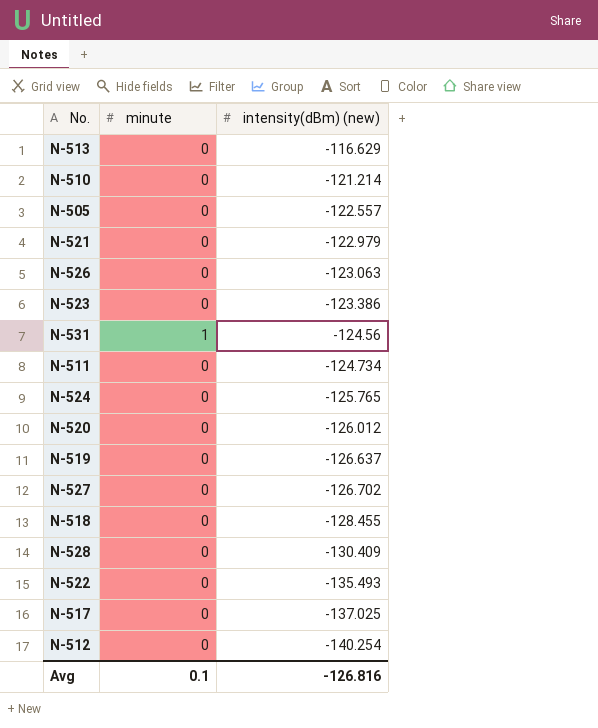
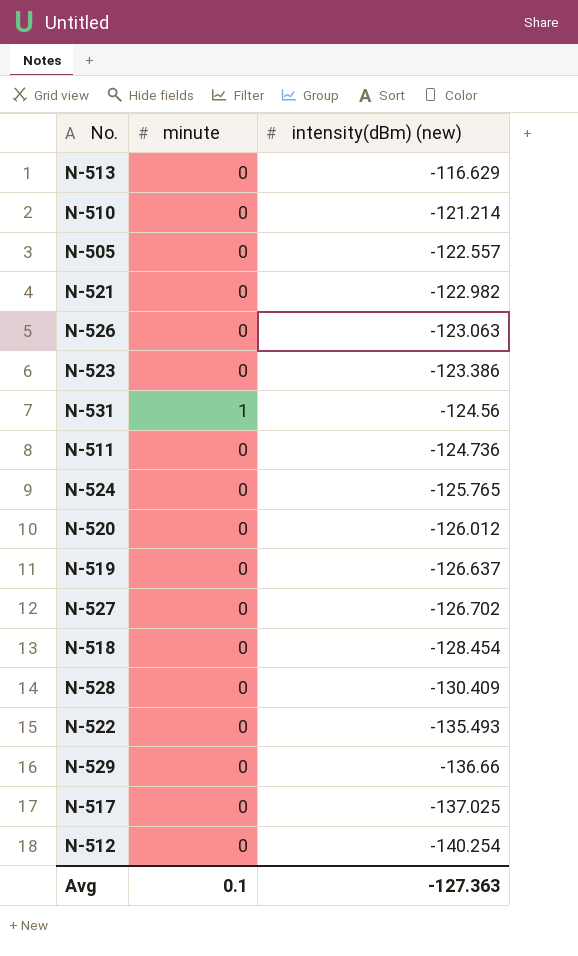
N-521 | intensity(dBm) (new): -122.979 -> -122.982
N-511 | intensity(dBm) (new): -124.734 -> -124.736
N-518 | intensity(dBm) (new): -128.455 -> -128.454
row N-529: none -> 0 | -136.66
Avg | intensity(dBm) (new): -126.816 -> -127.363

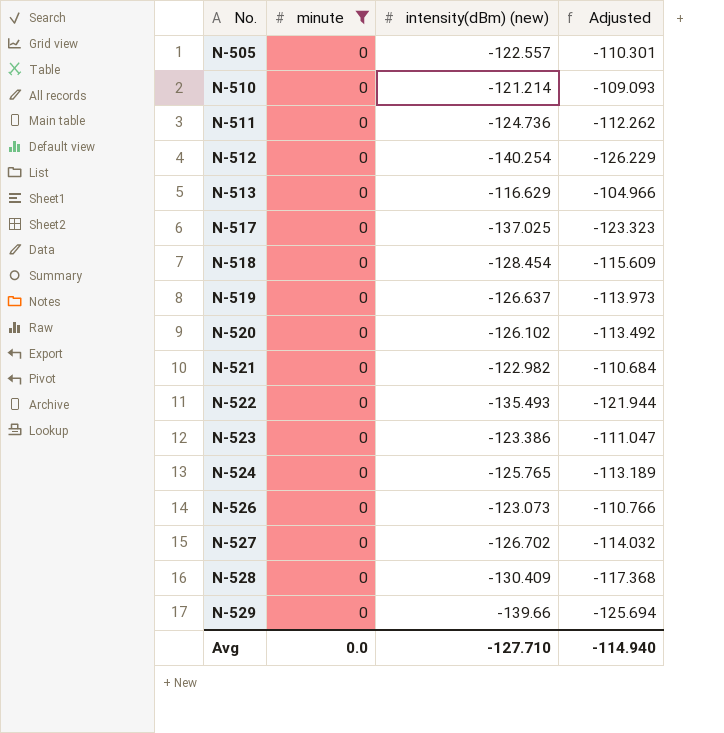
filter: none -> minute = 0
row order: intensity(dBm) (new) descending -> No. ascending
column Adjusted | formula: none -> [intensity(dBm) (new)] * 0.9
N-520 | intensity(dBm) (new): -126.012 -> -126.102
N-526 | intensity(dBm) (new): -123.063 -> -123.073
N-529 | intensity(dBm) (new): -136.66 -> -139.66
Avg | minute: 0.1 -> 0.0
Avg | intensity(dBm) (new): -127.363 -> -127.710

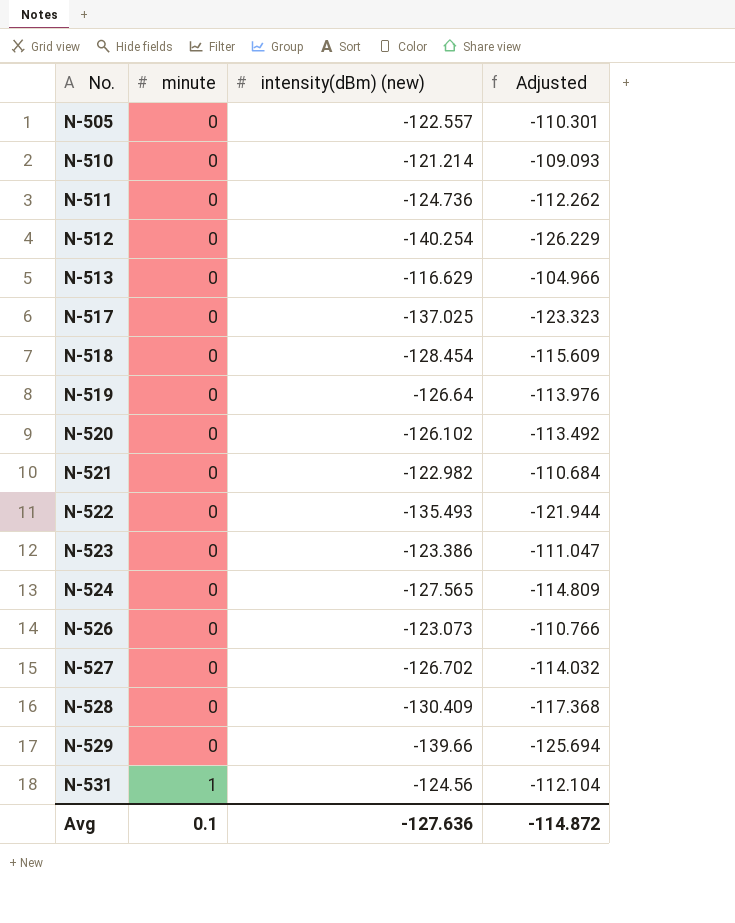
filter: minute = 0 -> none
N-519 | intensity(dBm) (new): -126.637 -> -126.64
N-519 | Adjusted: -113.973 -> -113.976
N-524 | intensity(dBm) (new): -125.765 -> -127.565
N-524 | Adjusted: -113.189 -> -114.809
Avg | minute: 0.0 -> 0.1
Avg | intensity(dBm) (new): -127.710 -> -127.636
Avg | Adjusted: -114.940 -> -114.872

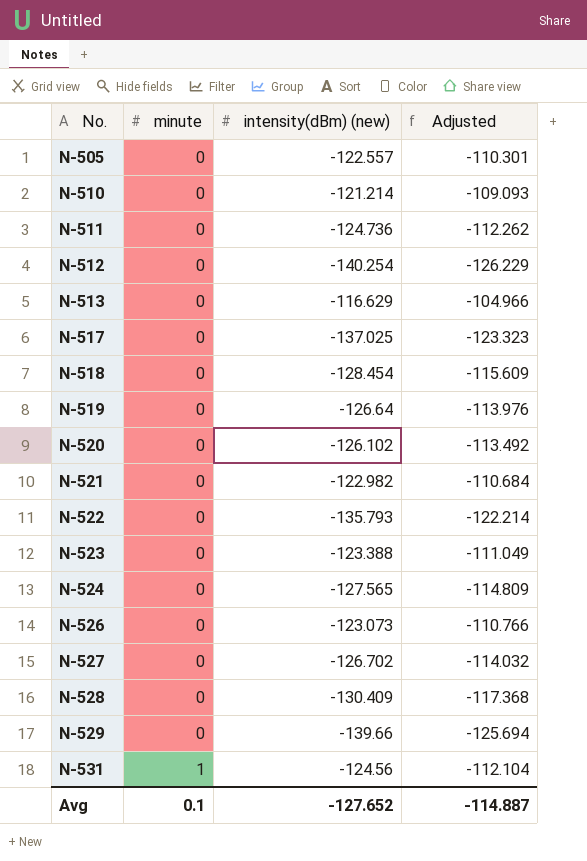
N-522 | intensity(dBm) (new): -135.493 -> -135.793
N-522 | Adjusted: -121.944 -> -122.214
N-523 | intensity(dBm) (new): -123.386 -> -123.388
N-523 | Adjusted: -111.047 -> -111.049
Avg | intensity(dBm) (new): -127.636 -> -127.652
Avg | Adjusted: -114.872 -> -114.887

